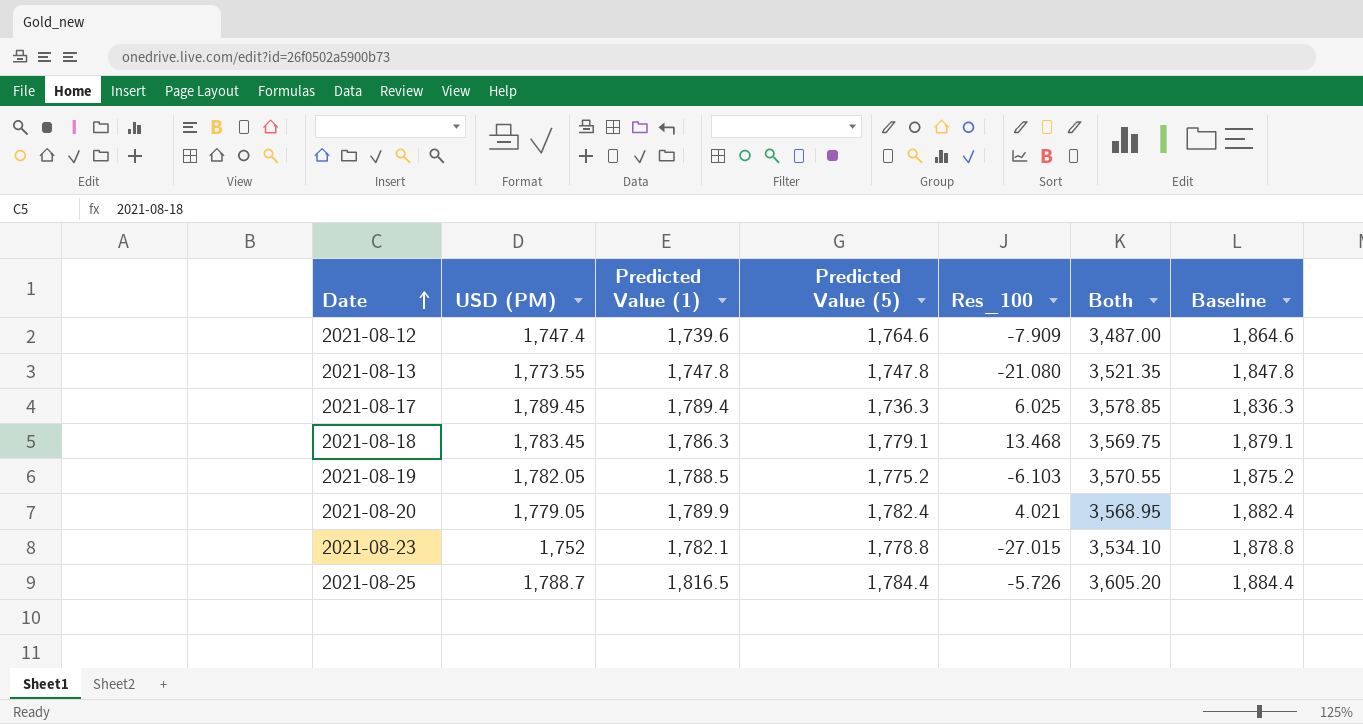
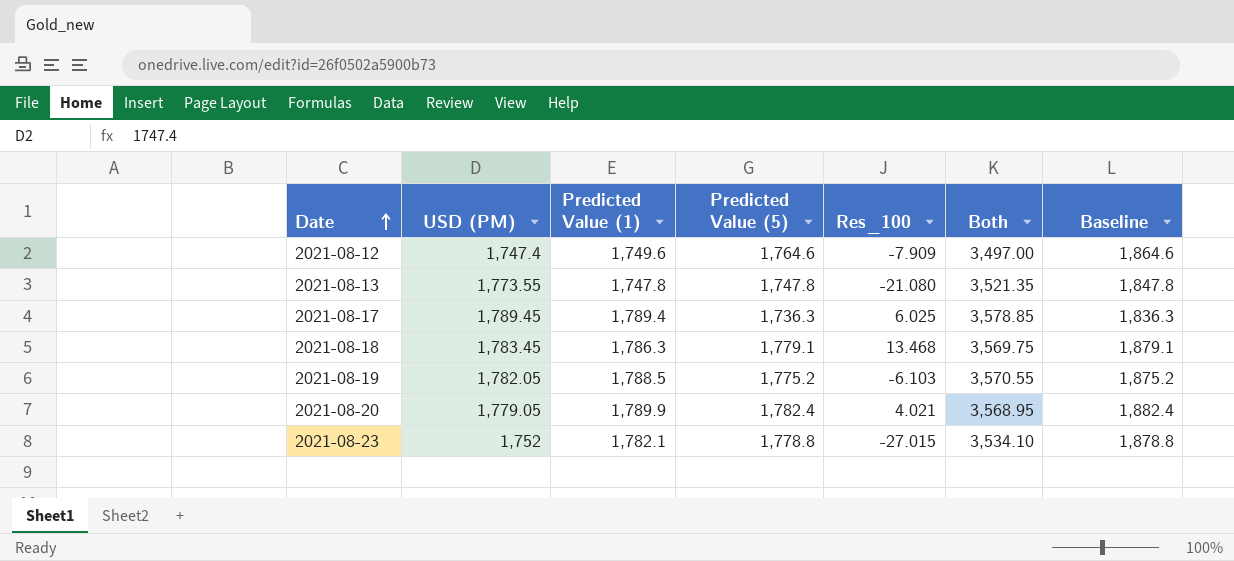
row 2021-08-25: 1,788.7 | 1,816.5 | 1,784.4 | -5.726 | 3,605.20 | 1,884.4 -> none
2021-08-12 | Predicted Value (1): 1,739.6 -> 1,749.6
2021-08-12 | Both: 3,487.00 -> 3,497.00

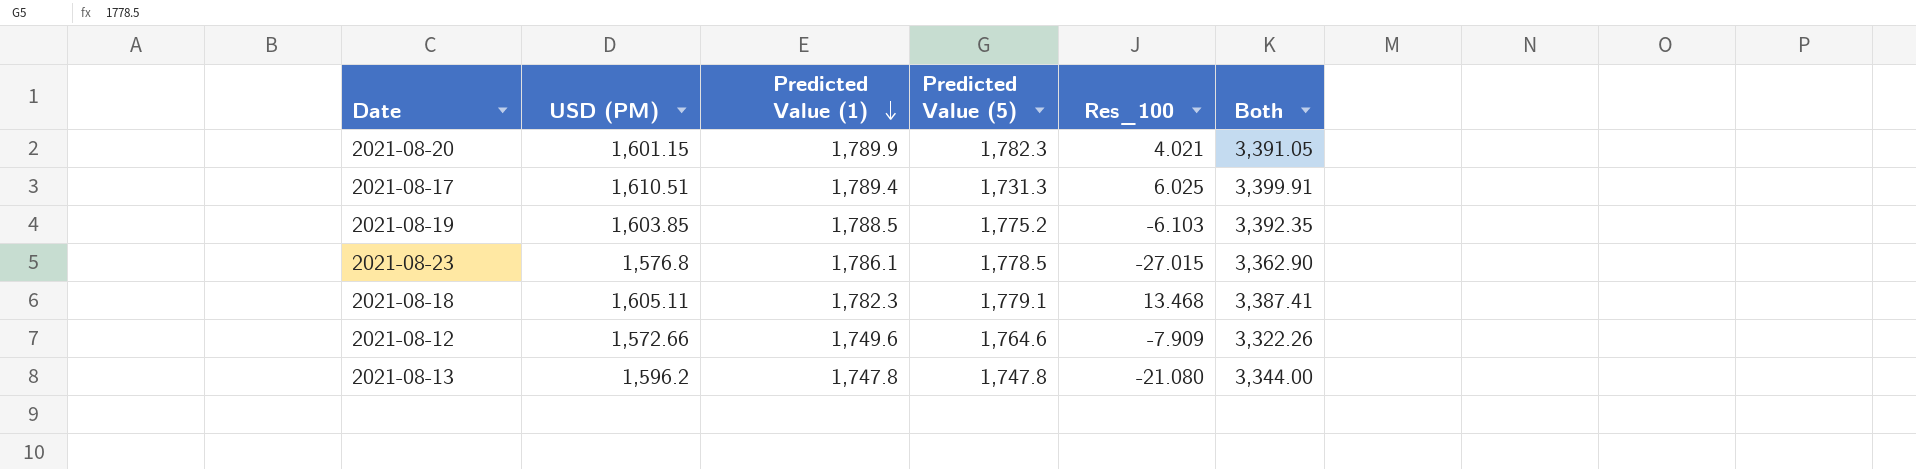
row order: Date ascending -> Predicted Value (1) descending
column Baseline | formula: [Predicted Value (5)] + 100 -> none
2021-08-20 | USD (PM): 1,779.05 -> 1,601.15
2021-08-20 | Predicted Value (5): 1,782.4 -> 1,782.3
2021-08-20 | Both: 3,568.95 -> 3,391.05
2021-08-17 | USD (PM): 1,789.45 -> 1,610.51
2021-08-17 | Predicted Value (5): 1,736.3 -> 1,731.3
2021-08-17 | Both: 3,578.85 -> 3,399.91
2021-08-19 | USD (PM): 1,782.05 -> 1,603.85
2021-08-19 | Both: 3,570.55 -> 3,392.35
2021-08-23 | USD (PM): 1,752 -> 1,576.8
2021-08-23 | Predicted Value (1): 1,782.1 -> 1,786.1
2021-08-23 | Predicted Value (5): 1,778.8 -> 1,778.5
2021-08-23 | Both: 3,534.10 -> 3,362.90
2021-08-18 | USD (PM): 1,783.45 -> 1,605.11
2021-08-18 | Predicted Value (1): 1,786.3 -> 1,782.3
2021-08-18 | Both: 3,569.75 -> 3,387.41
2021-08-12 | USD (PM): 1,747.4 -> 1,572.66
2021-08-12 | Both: 3,497.00 -> 3,322.26
2021-08-13 | USD (PM): 1,773.55 -> 1,596.2
2021-08-13 | Both: 3,521.35 -> 3,344.00

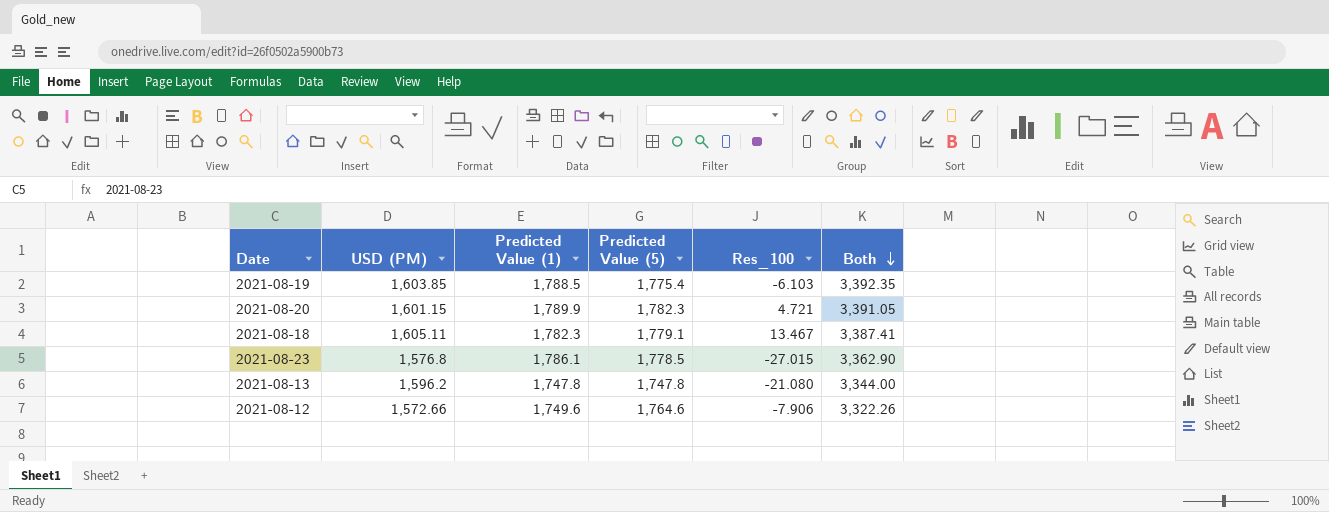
row order: Predicted Value (1) descending -> Both descending
row 2021-08-17: 1,610.51 | 1,789.4 | 1,731.3 | 6.025 | 3,399.91 -> none
2021-08-19 | Predicted Value (5): 1,775.2 -> 1,775.4
2021-08-20 | Res_100: 4.021 -> 4.721
2021-08-18 | Res_100: 13.468 -> 13.467
2021-08-12 | Res_100: -7.909 -> -7.906

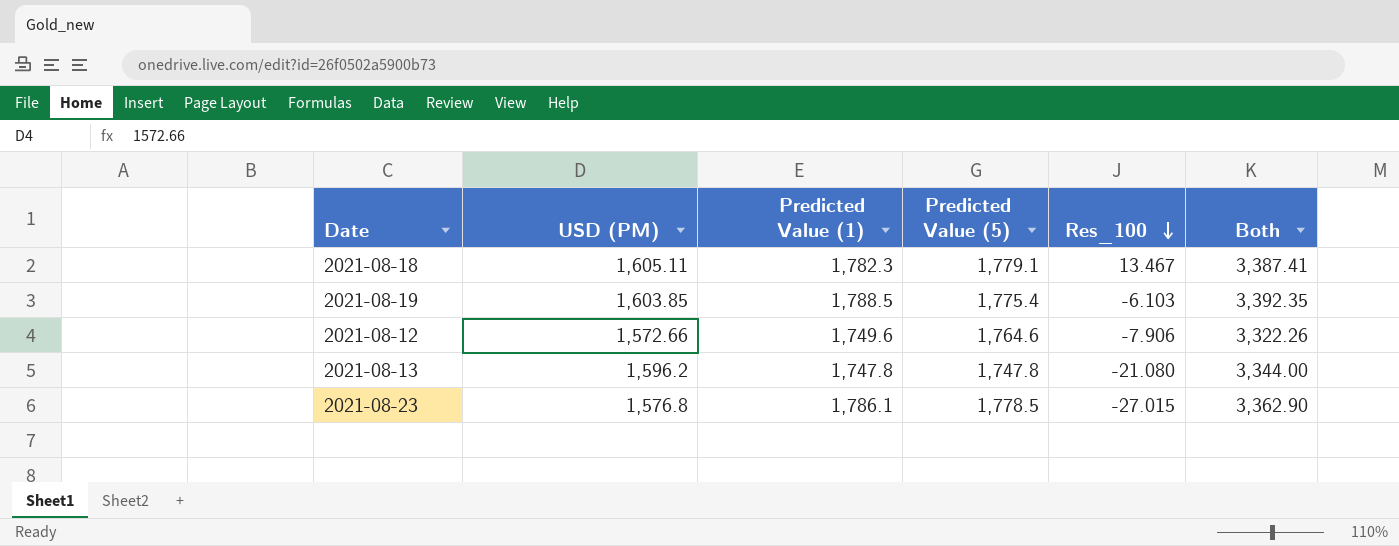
row order: Both descending -> Res_100 descending
row 2021-08-20: 1,601.15 | 1,789.9 | 1,782.3 | 4.721 | 3,391.05 -> none

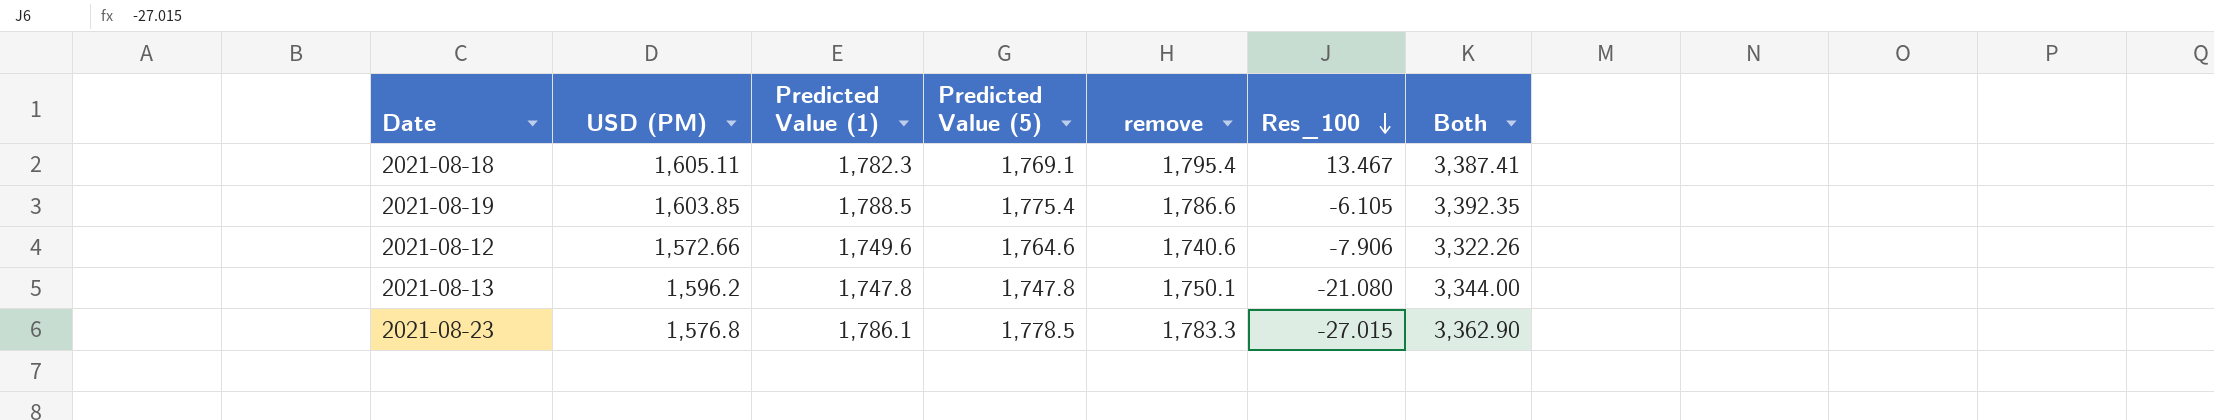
column remove | position: none -> 5
2021-08-18 | Predicted Value (5): 1,779.1 -> 1,769.1
2021-08-19 | Res_100: -6.103 -> -6.105

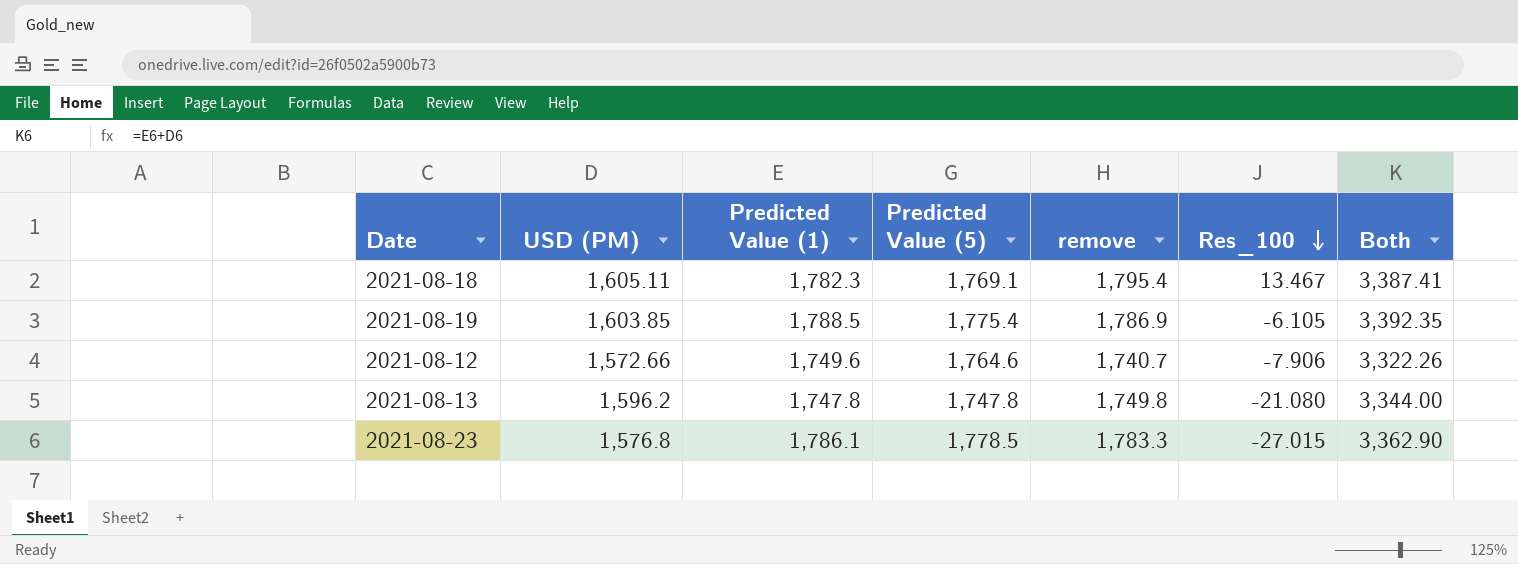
2021-08-19 | remove: 1,786.6 -> 1,786.9
2021-08-12 | remove: 1,740.6 -> 1,740.7
2021-08-13 | remove: 1,750.1 -> 1,749.8

